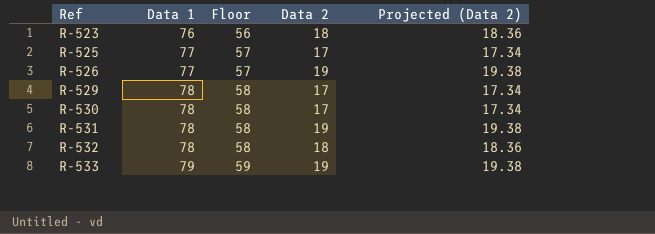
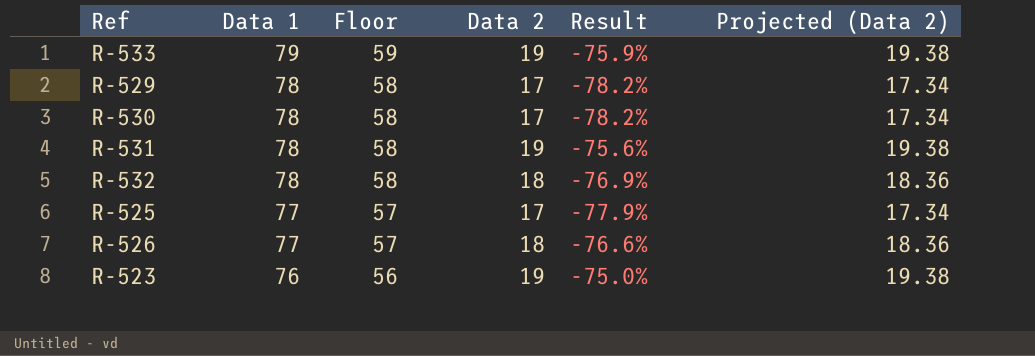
row order: Ref ascending -> Data 1 descending
column Result | formula: none -> ([Data 2] - [Data 1]) / [Data 1]
R-526 | Data 2: 19 -> 18
R-526 | Projected (Data 2): 19.38 -> 18.36
R-523 | Data 2: 18 -> 19
R-523 | Projected (Data 2): 18.36 -> 19.38

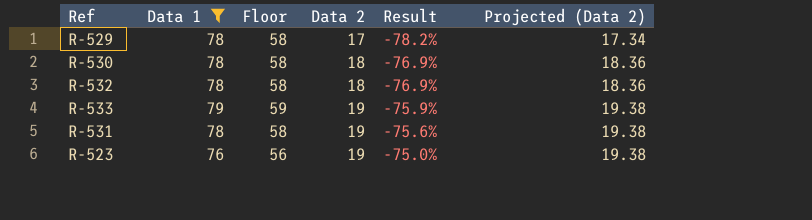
filter: none -> Data 1 != 77
row order: Data 1 descending -> Data 2 ascending
R-530 | Data 2: 17 -> 18
R-530 | Result: -78.2% -> -76.9%
R-530 | Projected (Data 2): 17.34 -> 18.36

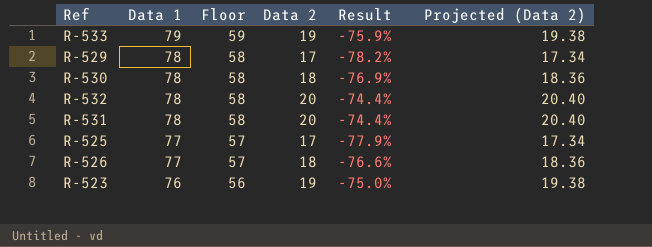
filter: Data 1 != 77 -> none
row order: Data 2 ascending -> Data 1 descending
R-532 | Data 2: 18 -> 20
R-532 | Result: -76.9% -> -74.4%
R-532 | Projected (Data 2): 18.36 -> 20.40
R-531 | Data 2: 19 -> 20
R-531 | Result: -75.6% -> -74.4%
R-531 | Projected (Data 2): 19.38 -> 20.40

